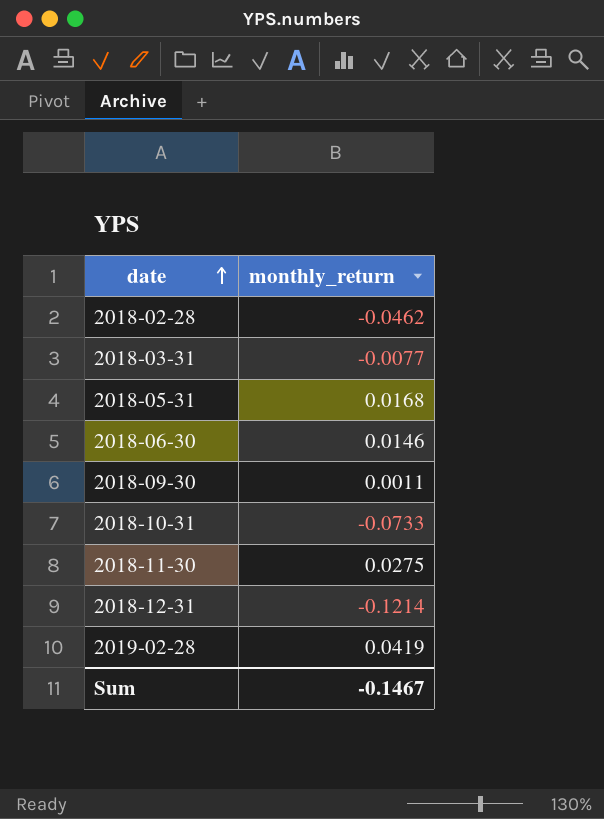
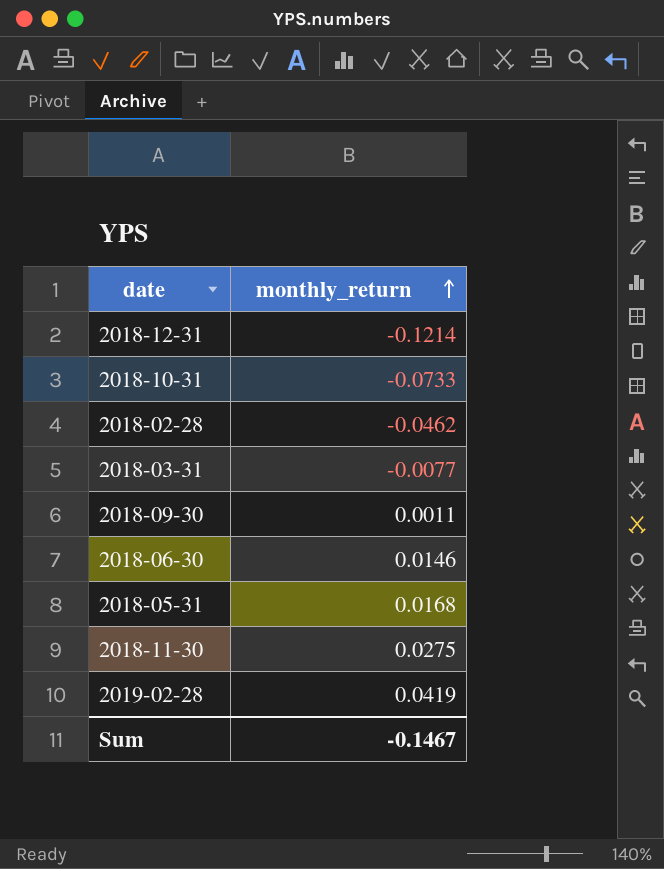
row order: date ascending -> monthly_return ascending

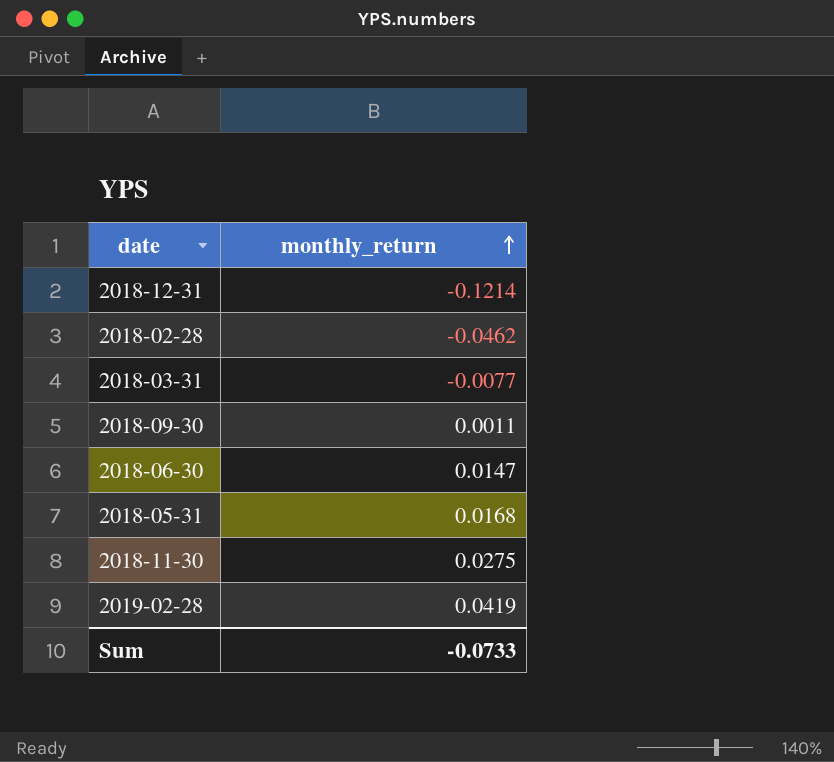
row 2018-10-31: -0.0733 -> none
2018-06-30 | monthly_return: 0.0146 -> 0.0147
Sum | monthly_return: -0.1467 -> -0.0733

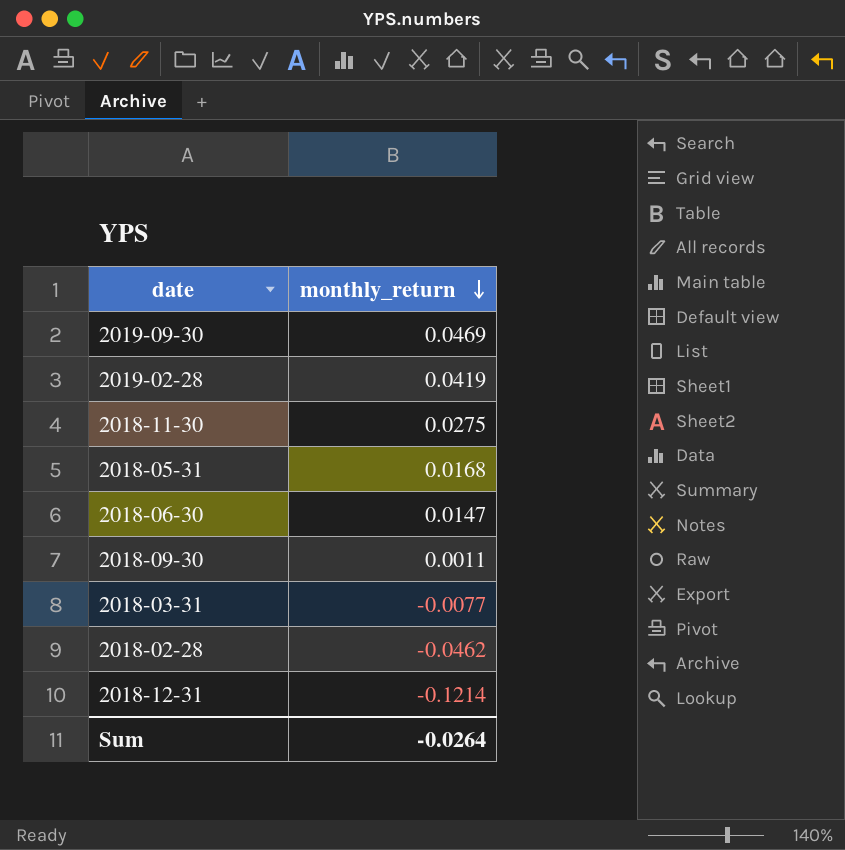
row order: monthly_return ascending -> monthly_return descending
row 2019-09-30: none -> 0.0469
Sum | monthly_return: -0.0733 -> -0.0264

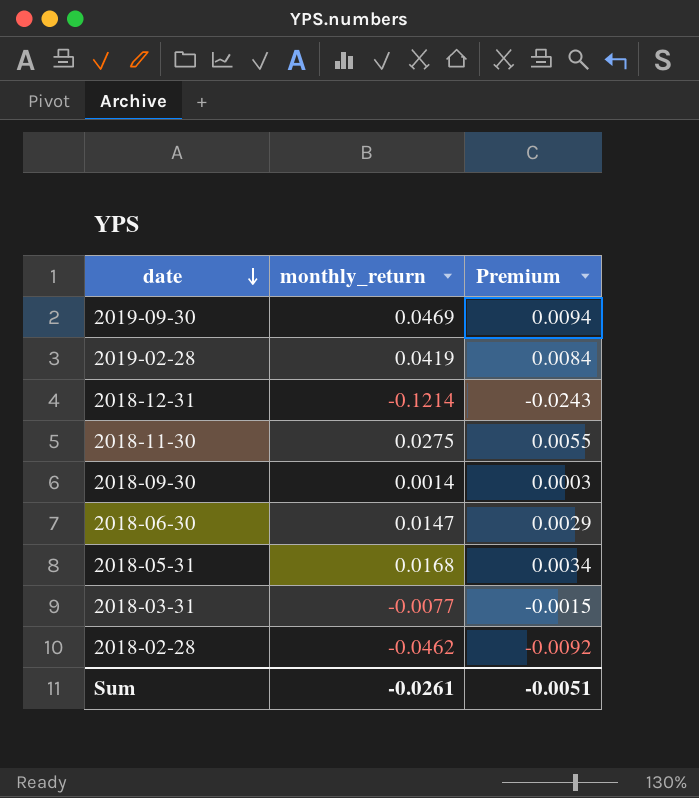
row order: monthly_return descending -> date descending
column Premium | formula: none -> [monthly_return] * 0.2
2018-09-30 | monthly_return: 0.0011 -> 0.0014
Sum | monthly_return: -0.0264 -> -0.0261

